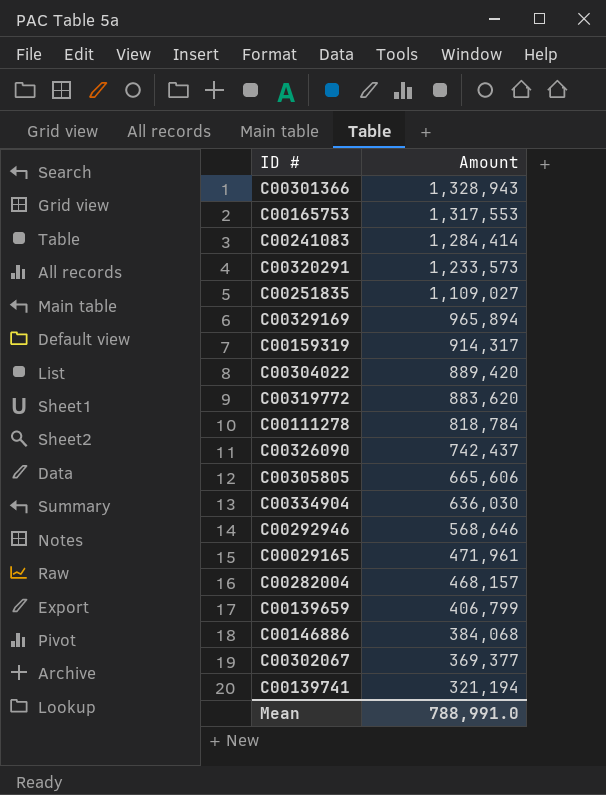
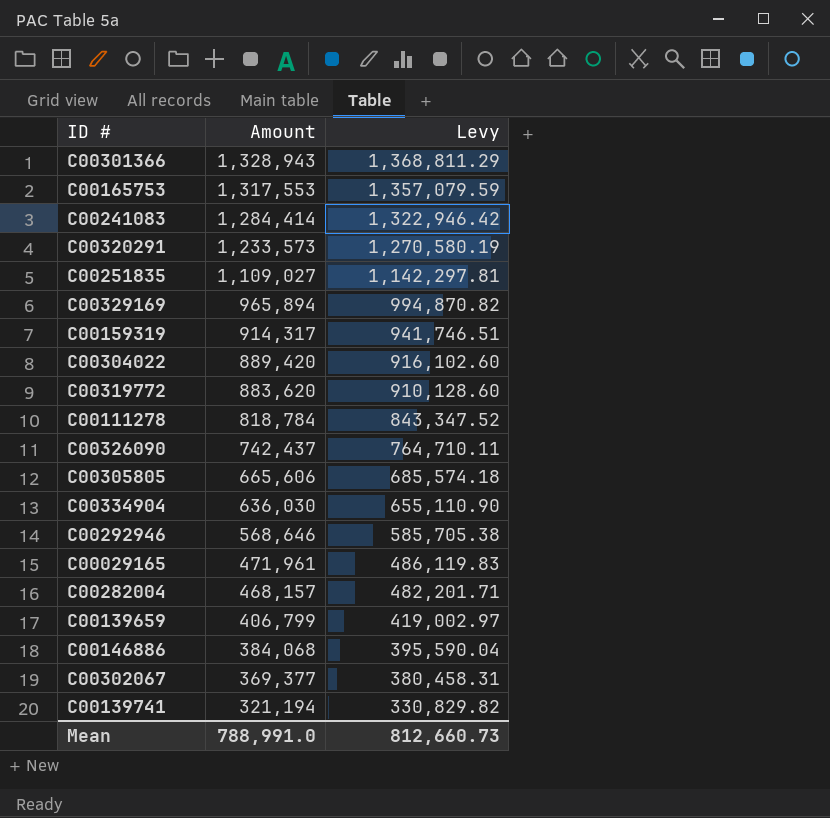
column Levy | formula: none -> [Amount] * 1.03

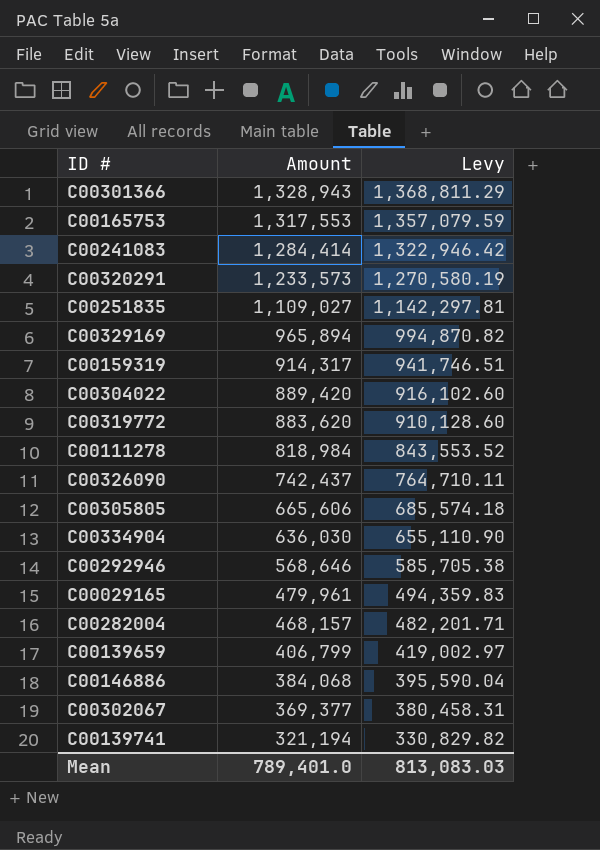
C00111278 | Amount: 818,784 -> 818,984
C00111278 | Levy: 843,347.52 -> 843,553.52
C00029165 | Amount: 471,961 -> 479,961
C00029165 | Levy: 486,119.83 -> 494,359.83
Mean | Amount: 788,991.0 -> 789,401.0
Mean | Levy: 812,660.73 -> 813,083.03

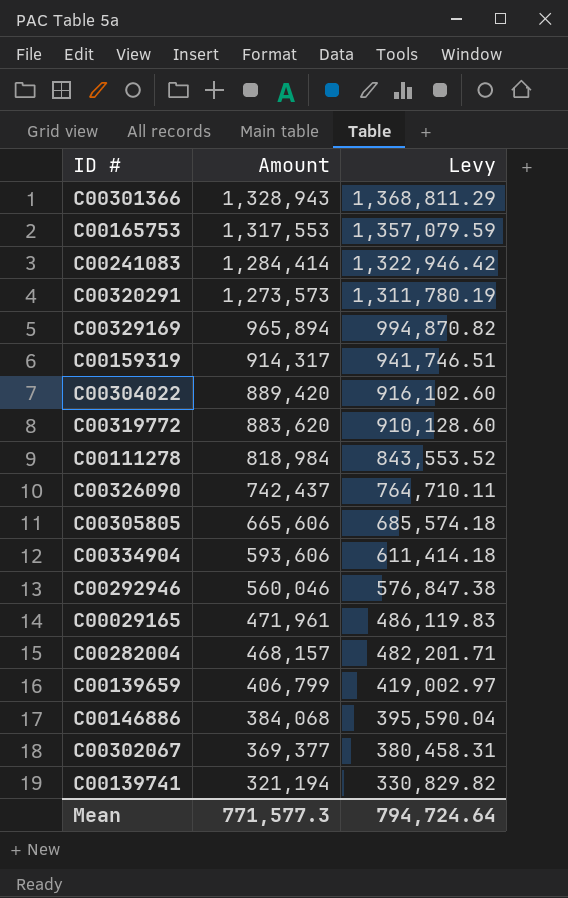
row C00251835: 1,109,027 | 1,142,297.81 -> none
C00320291 | Amount: 1,233,573 -> 1,273,573
C00320291 | Levy: 1,270,580.19 -> 1,311,780.19
C00334904 | Amount: 636,030 -> 593,606
C00334904 | Levy: 655,110.90 -> 611,414.18
C00292946 | Amount: 568,646 -> 560,046
C00292946 | Levy: 585,705.38 -> 576,847.38
C00029165 | Amount: 479,961 -> 471,961
C00029165 | Levy: 494,359.83 -> 486,119.83
Mean | Amount: 789,401.0 -> 771,577.3
Mean | Levy: 813,083.03 -> 794,724.64

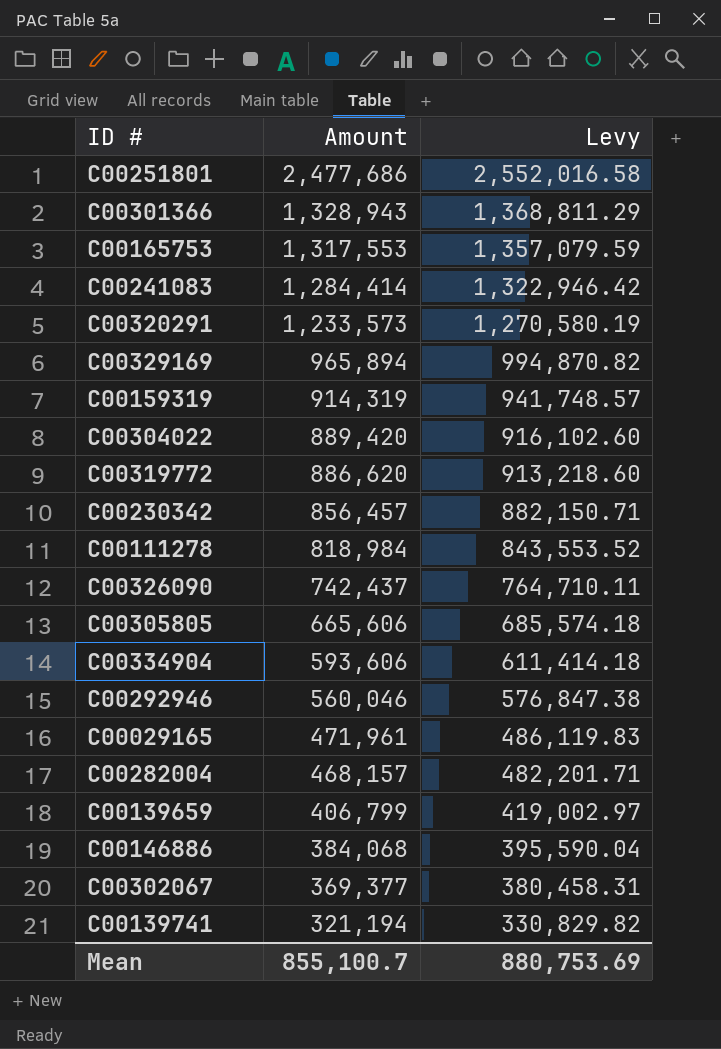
row C00251801: none -> 2,477,686 | 2,552,016.58
C00320291 | Amount: 1,273,573 -> 1,233,573
C00320291 | Levy: 1,311,780.19 -> 1,270,580.19
C00159319 | Amount: 914,317 -> 914,319
C00159319 | Levy: 941,746.51 -> 941,748.57
C00319772 | Amount: 883,620 -> 886,620
C00319772 | Levy: 910,128.60 -> 913,218.60
row C00230342: none -> 856,457 | 882,150.71
Mean | Amount: 771,577.3 -> 855,100.7
Mean | Levy: 794,724.64 -> 880,753.69

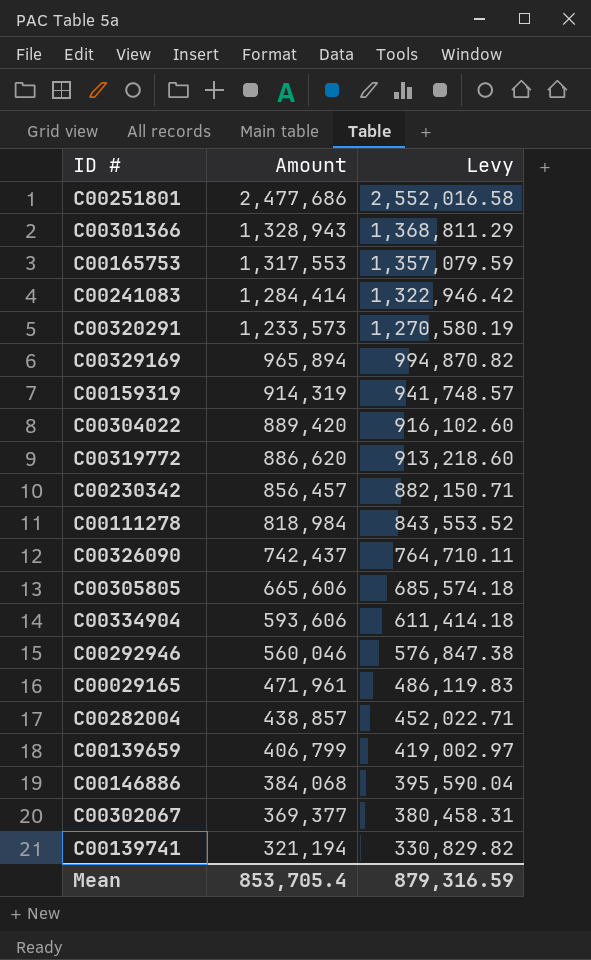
C00282004 | Amount: 468,157 -> 438,857
C00282004 | Levy: 482,201.71 -> 452,022.71
Mean | Amount: 855,100.7 -> 853,705.4
Mean | Levy: 880,753.69 -> 879,316.59

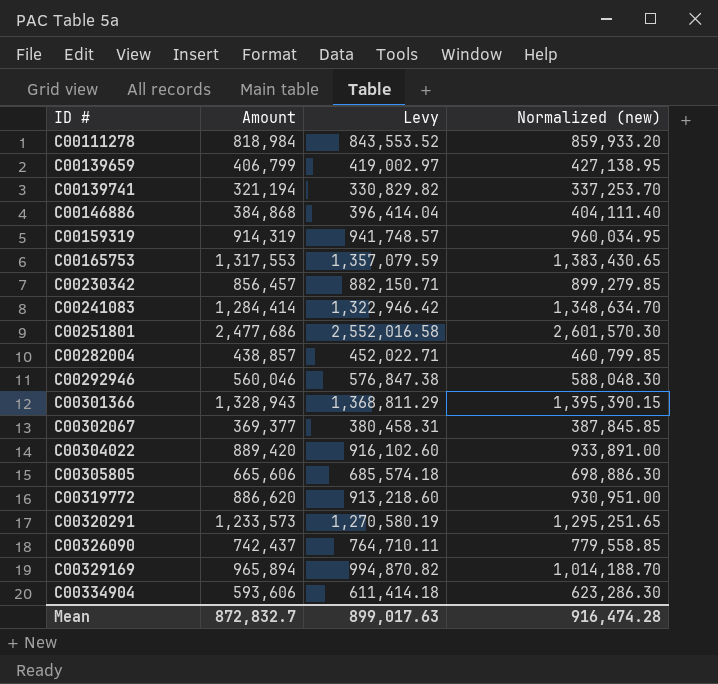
row order: Amount descending -> ID # ascending
column Normalized (new) | formula: none -> [Amount] * 1.05
row C00029165: 471,961 | 486,119.83 -> none
C00146886 | Amount: 384,068 -> 384,868
C00146886 | Levy: 395,590.04 -> 396,414.04
Mean | Amount: 853,705.4 -> 872,832.7
Mean | Levy: 879,316.59 -> 899,017.63

